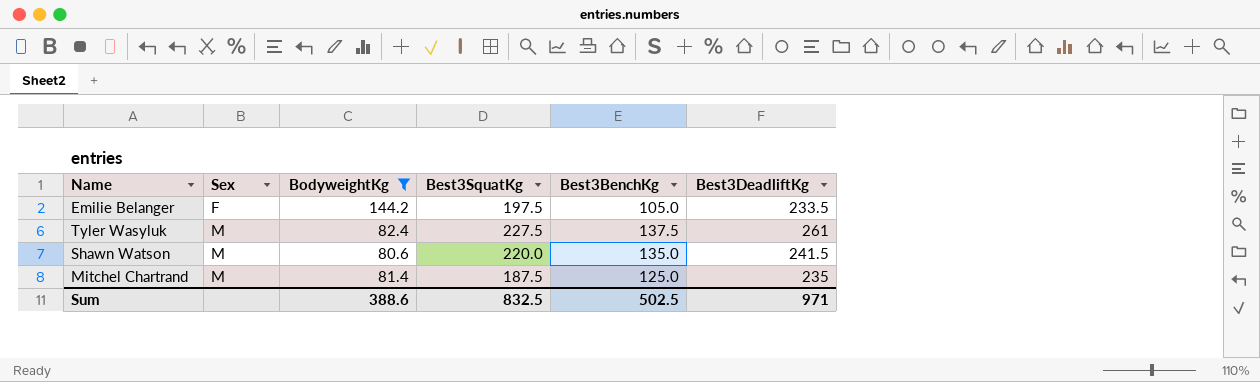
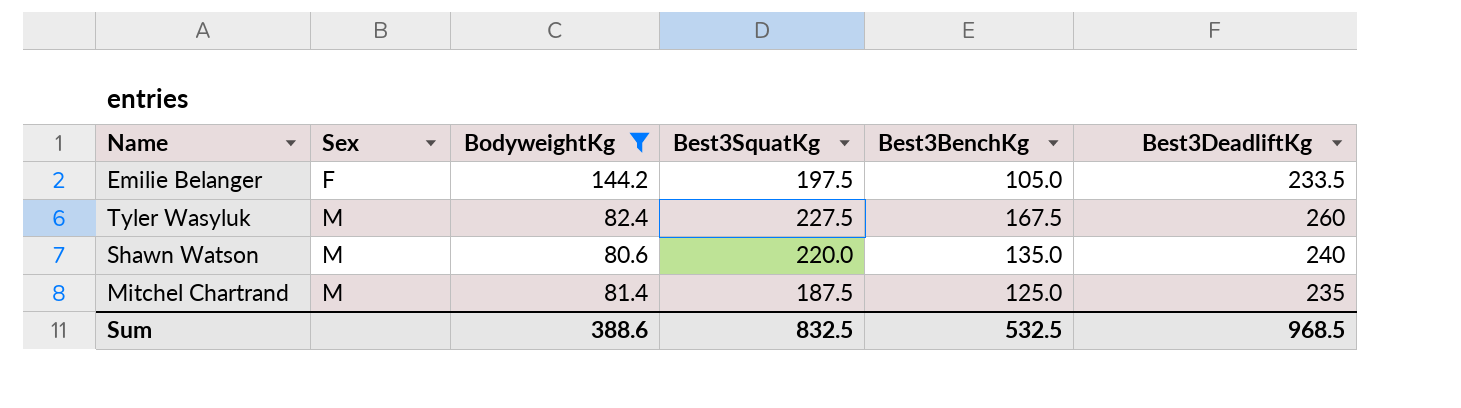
Tyler Wasyluk | Best3BenchKg: 137.5 -> 167.5
Tyler Wasyluk | Best3DeadliftKg: 261 -> 260
Shawn Watson | Best3DeadliftKg: 241.5 -> 240
Sum | Best3BenchKg: 502.5 -> 532.5
Sum | Best3DeadliftKg: 971 -> 968.5

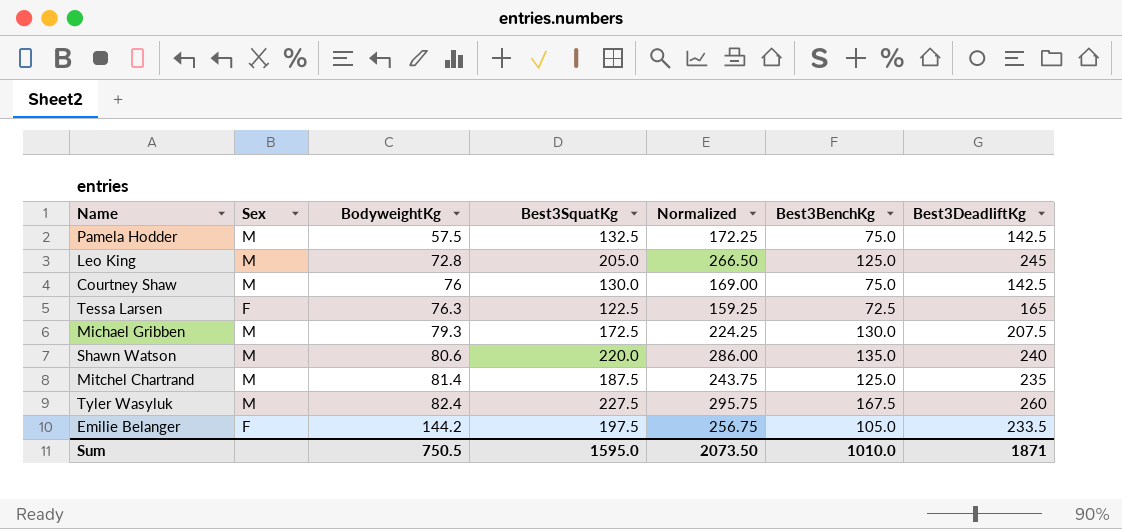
filter: BodyweightKg >= 80.6 -> none
row order: Sex ascending -> BodyweightKg ascending
column Normalized | formula: none -> [Best3SquatKg] * 1.3
Sum | BodyweightKg: 388.6 -> 750.5
Sum | Best3SquatKg: 832.5 -> 1595.0
Sum | Best3BenchKg: 532.5 -> 1010.0
Sum | Best3DeadliftKg: 968.5 -> 1871

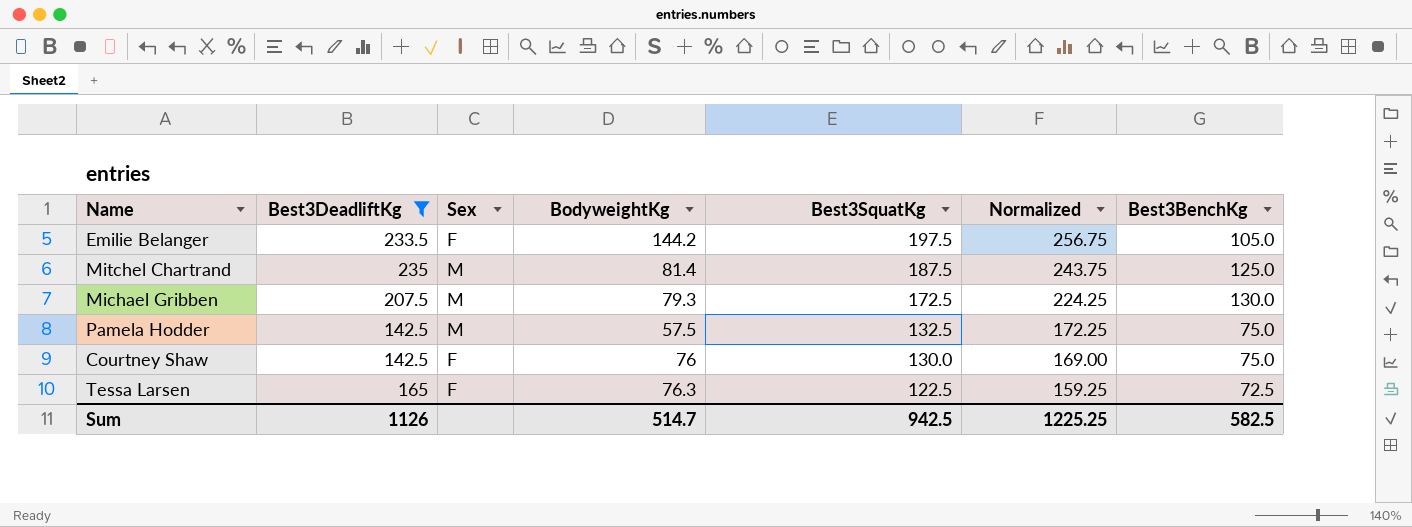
filter: none -> Best3DeadliftKg <= 235
row order: BodyweightKg ascending -> Best3SquatKg descending
column Best3DeadliftKg | position: 7 -> 2
Courtney Shaw | Sex: M -> F
Sum | Best3DeadliftKg: 1871 -> 1126
Sum | BodyweightKg: 750.5 -> 514.7
Sum | Best3SquatKg: 1595.0 -> 942.5
Sum | Normalized: 2073.50 -> 1225.25
Sum | Best3BenchKg: 1010.0 -> 582.5

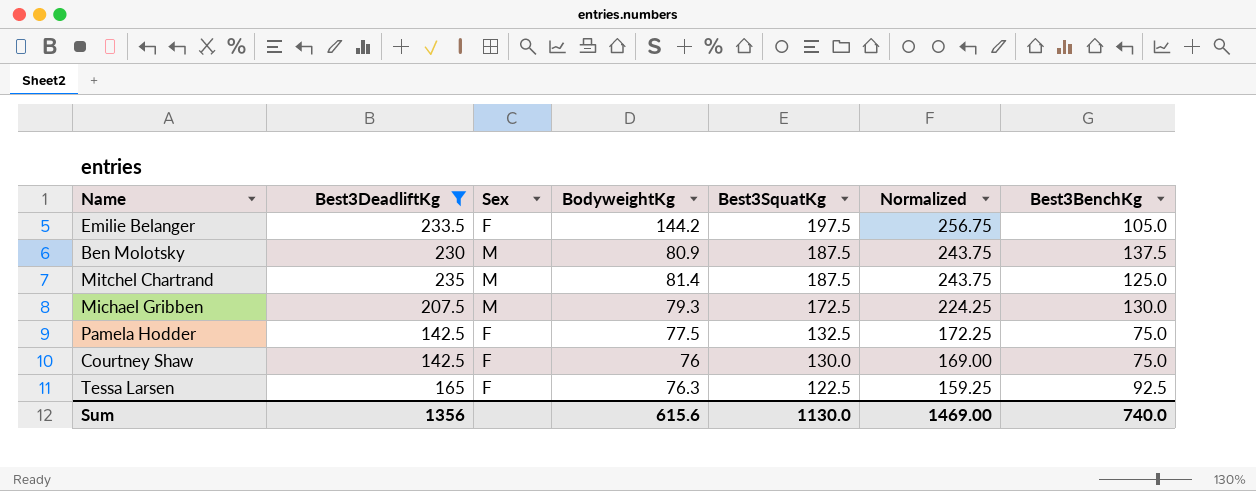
row Ben Molotsky: none -> 230 | M | 80.9 | 187.5 | 243.75 | 137.5
Pamela Hodder | Sex: M -> F
Pamela Hodder | BodyweightKg: 57.5 -> 77.5
Tessa Larsen | Best3BenchKg: 72.5 -> 92.5
Sum | Best3DeadliftKg: 1126 -> 1356
Sum | BodyweightKg: 514.7 -> 615.6
Sum | Best3SquatKg: 942.5 -> 1130.0
Sum | Normalized: 1225.25 -> 1469.00
Sum | Best3BenchKg: 582.5 -> 740.0

